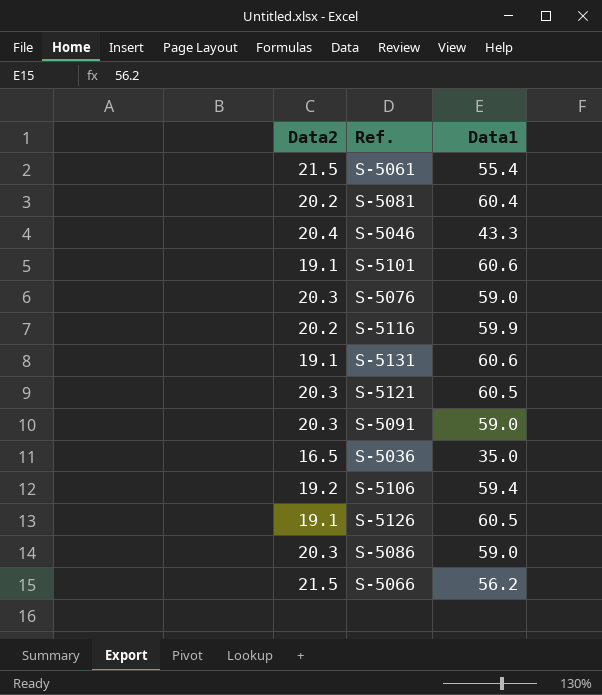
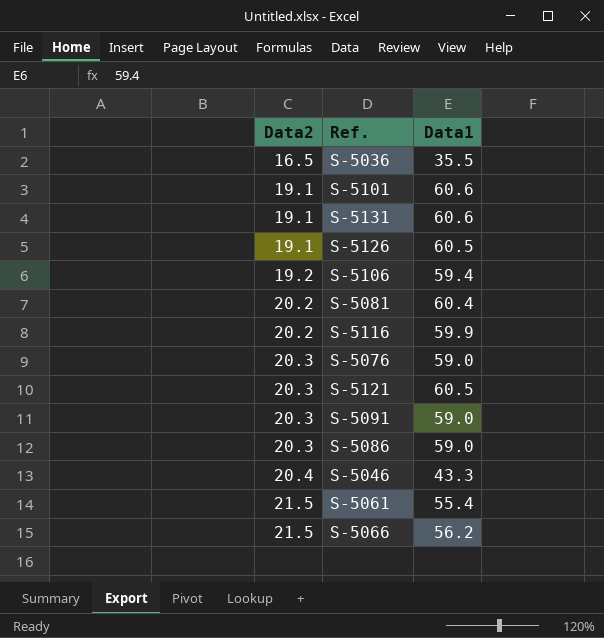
row order: none -> Data2 ascending
S-5036 | Data1: 35.0 -> 35.5

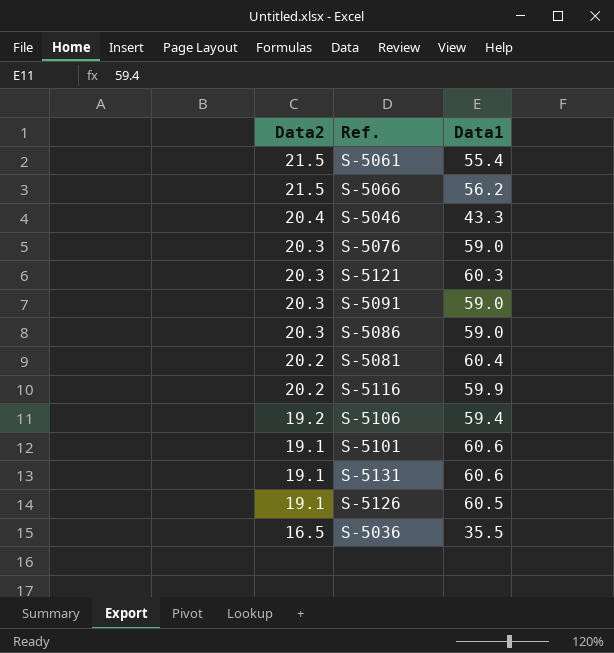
row order: Data2 ascending -> Data2 descending
S-5121 | Data1: 60.5 -> 60.3

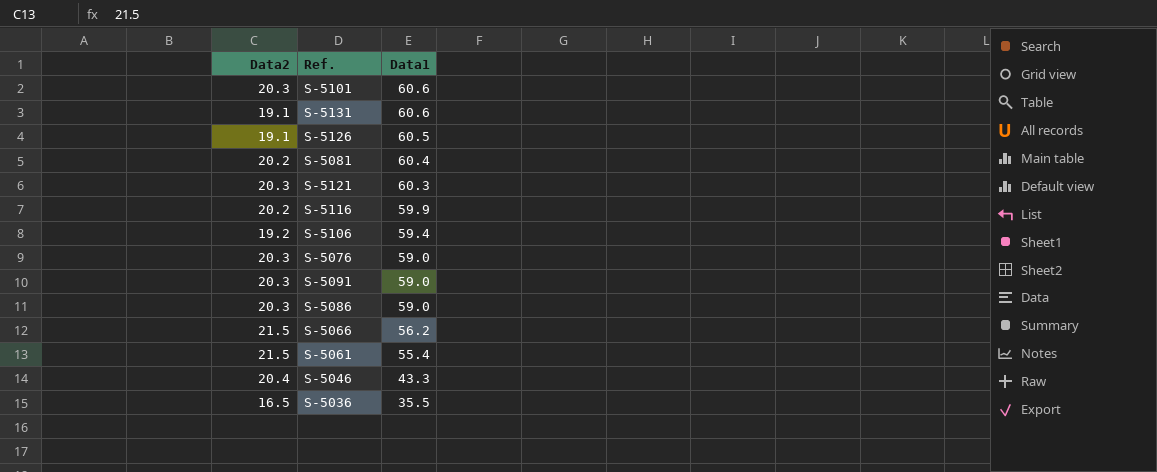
row order: Data2 descending -> Data1 descending
S-5101 | Data2: 19.1 -> 20.3

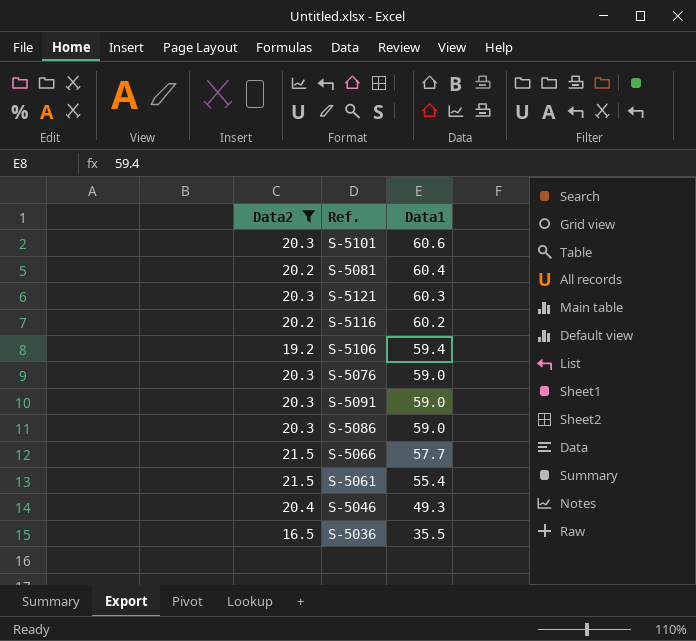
filter: none -> Data2 != 19.1
S-5116 | Data1: 59.9 -> 60.2
S-5066 | Data1: 56.2 -> 57.7
S-5046 | Data1: 43.3 -> 49.3

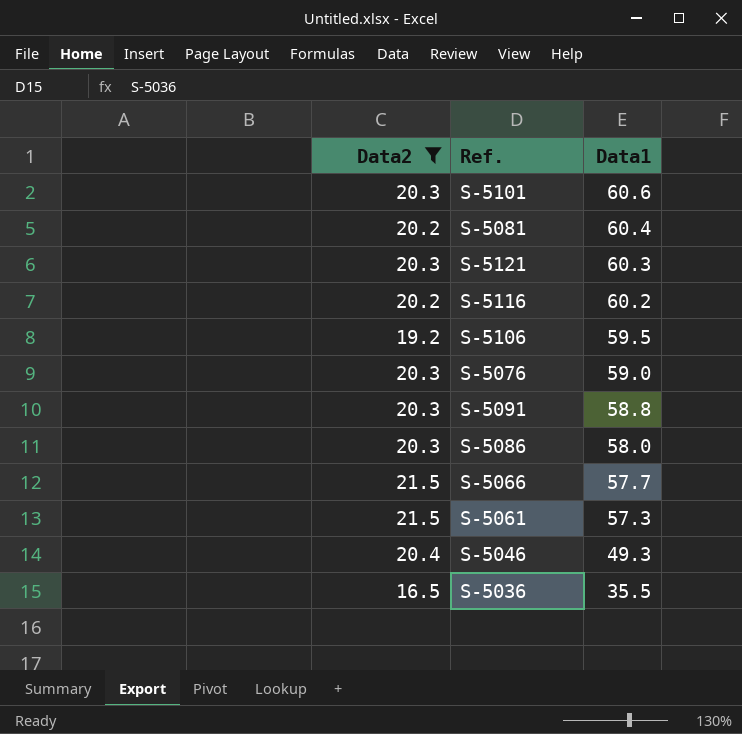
S-5106 | Data1: 59.4 -> 59.5
S-5091 | Data1: 59.0 -> 58.8
S-5086 | Data1: 59.0 -> 58.0
S-5061 | Data1: 55.4 -> 57.3

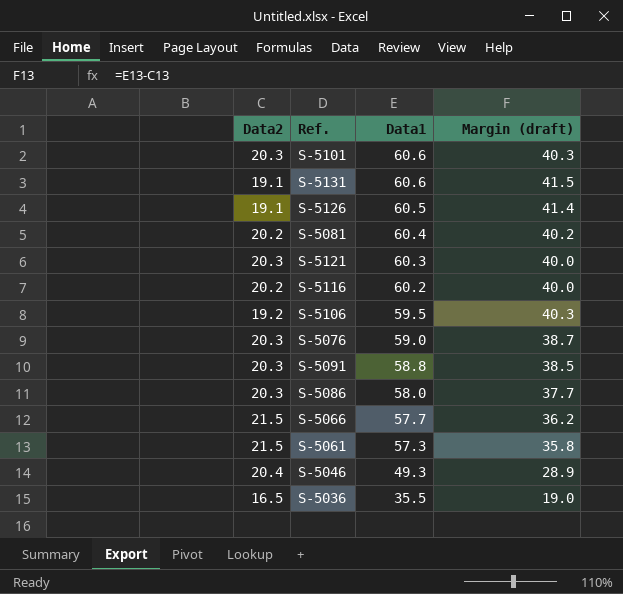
filter: Data2 != 19.1 -> none
column Margin (draft) | formula: none -> [Data1] - [Data2]

